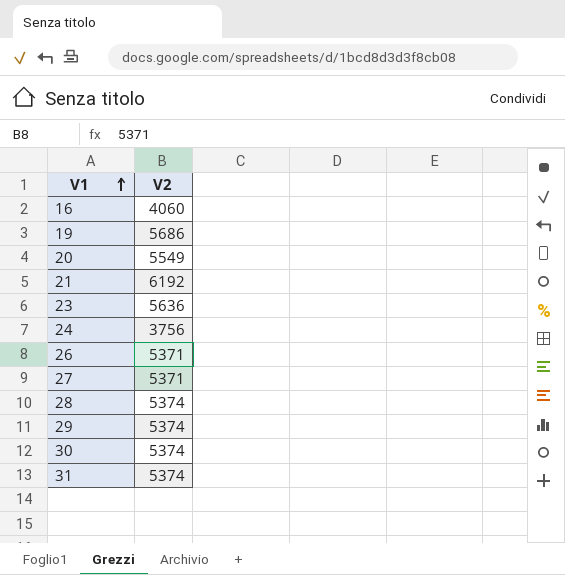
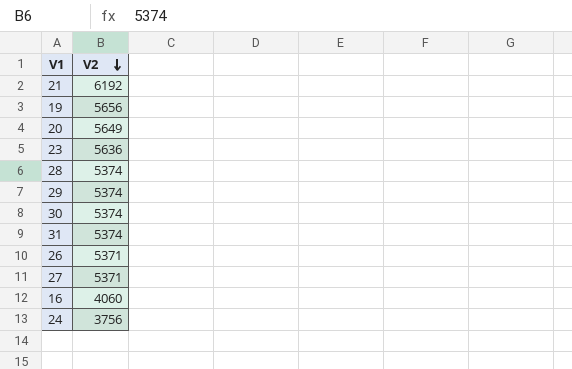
row order: V1 ascending -> V2 descending
19 | V2: 5686 -> 5656
20 | V2: 5549 -> 5649

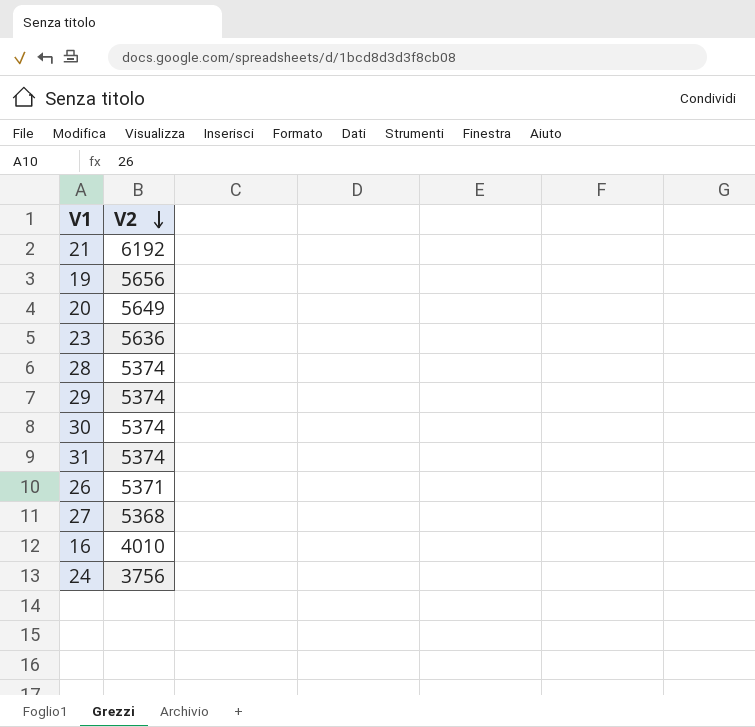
27 | V2: 5371 -> 5368
16 | V2: 4060 -> 4010

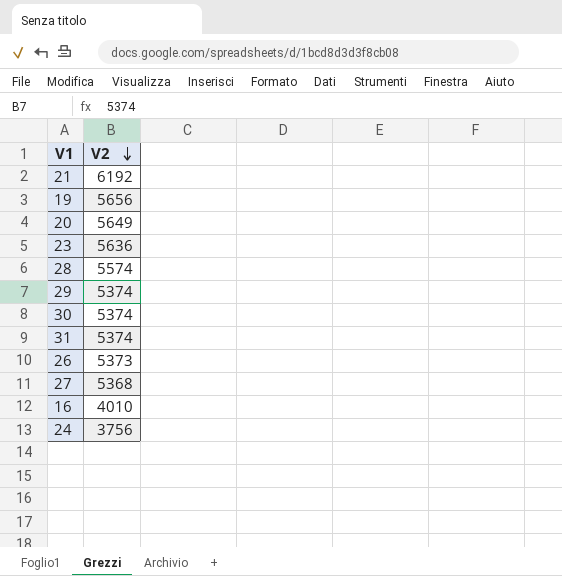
28 | V2: 5374 -> 5574
26 | V2: 5371 -> 5373

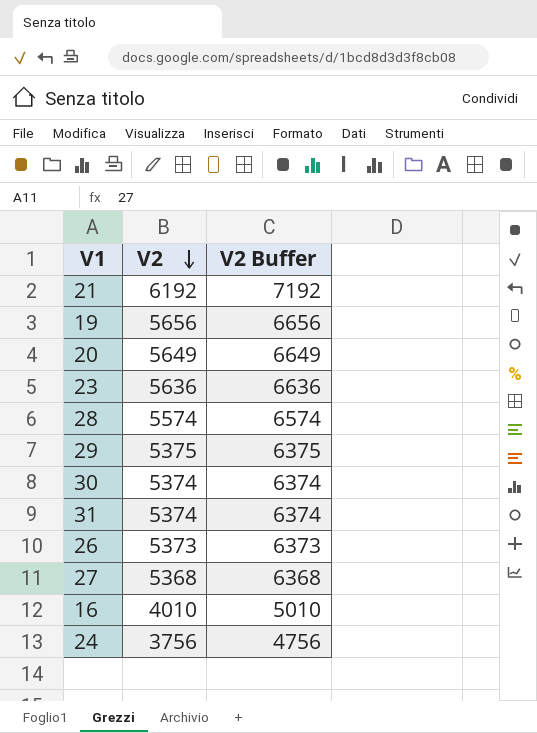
column V2 Buffer | formula: none -> [V2] + 1000
29 | V2: 5374 -> 5375

